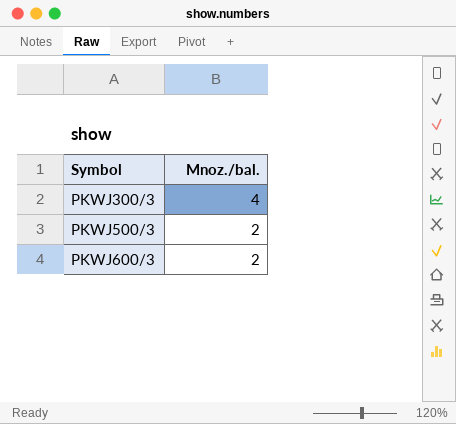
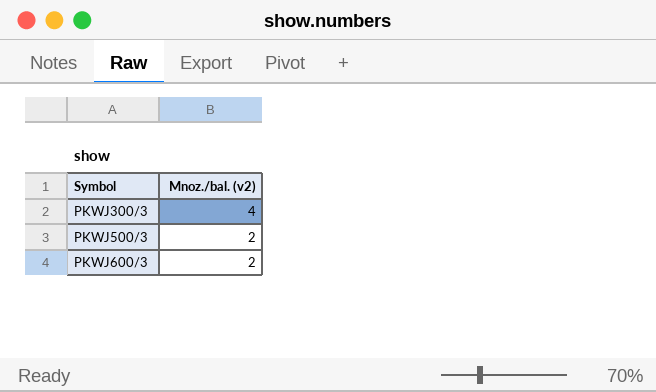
column name: Mnoz./bal. -> Mnoz./bal. (v2)

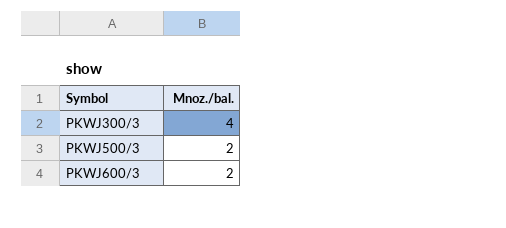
column name: Mnoz./bal. (v2) -> Mnoz./bal.

